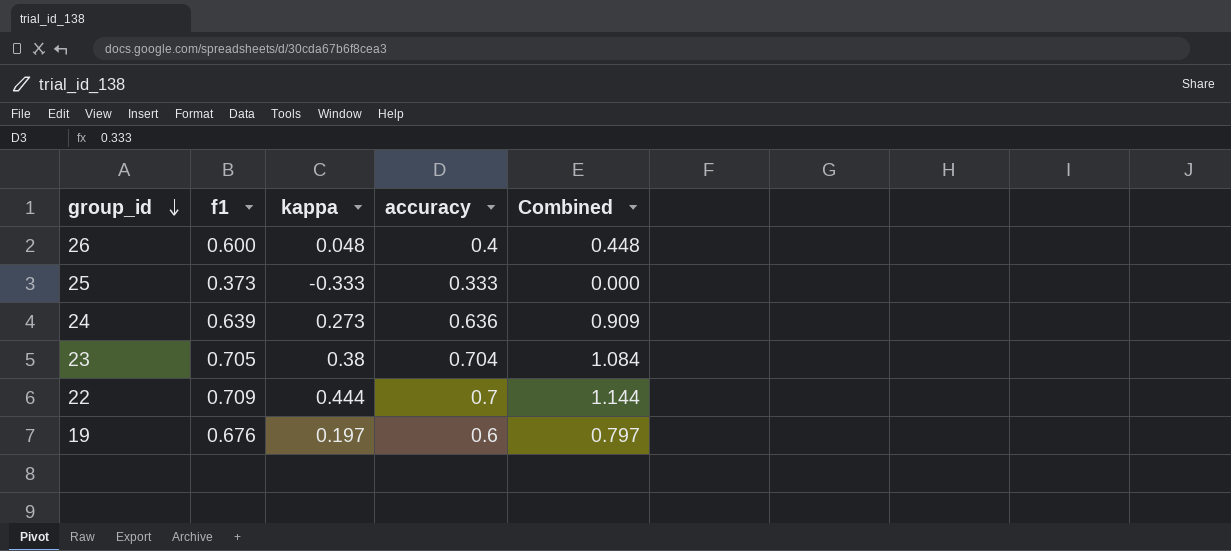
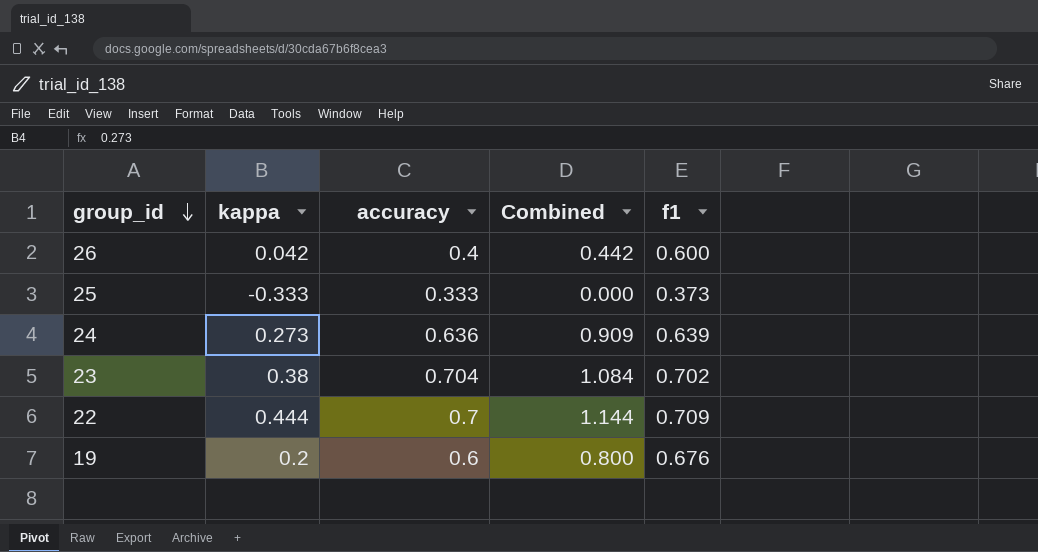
column f1 | position: 2 -> 5
26 | kappa: 0.048 -> 0.042
26 | Combined: 0.448 -> 0.442
23 | f1: 0.705 -> 0.702
19 | kappa: 0.197 -> 0.2
19 | Combined: 0.797 -> 0.800

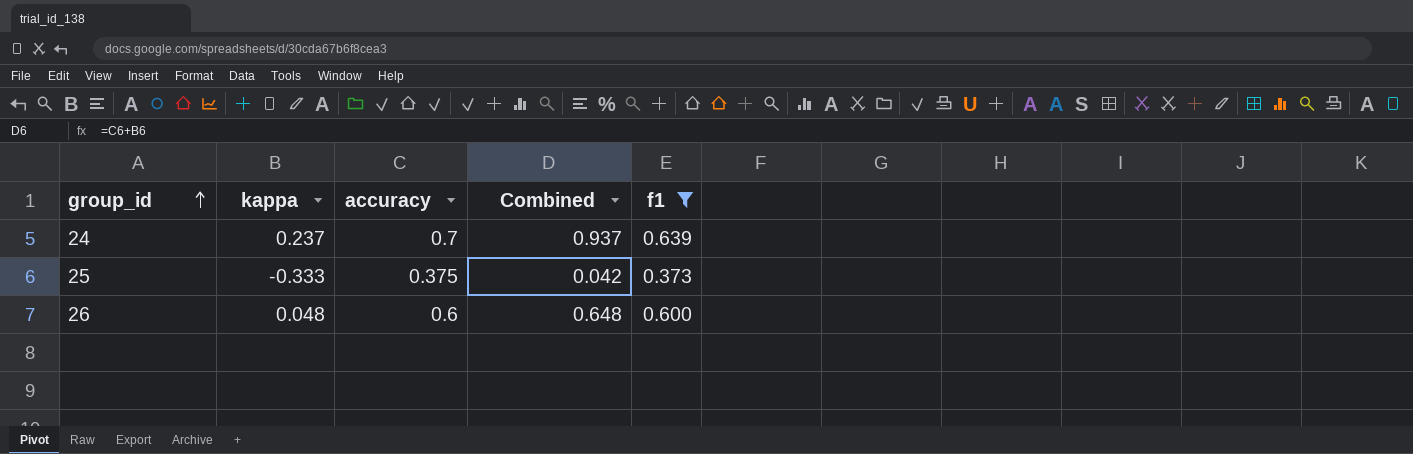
filter: none -> f1 <= 0.639
row order: group_id descending -> group_id ascending
24 | kappa: 0.273 -> 0.237
24 | accuracy: 0.636 -> 0.7
24 | Combined: 0.909 -> 0.937
25 | accuracy: 0.333 -> 0.375
25 | Combined: 0.000 -> 0.042
26 | kappa: 0.042 -> 0.048
26 | accuracy: 0.4 -> 0.6
26 | Combined: 0.442 -> 0.648

